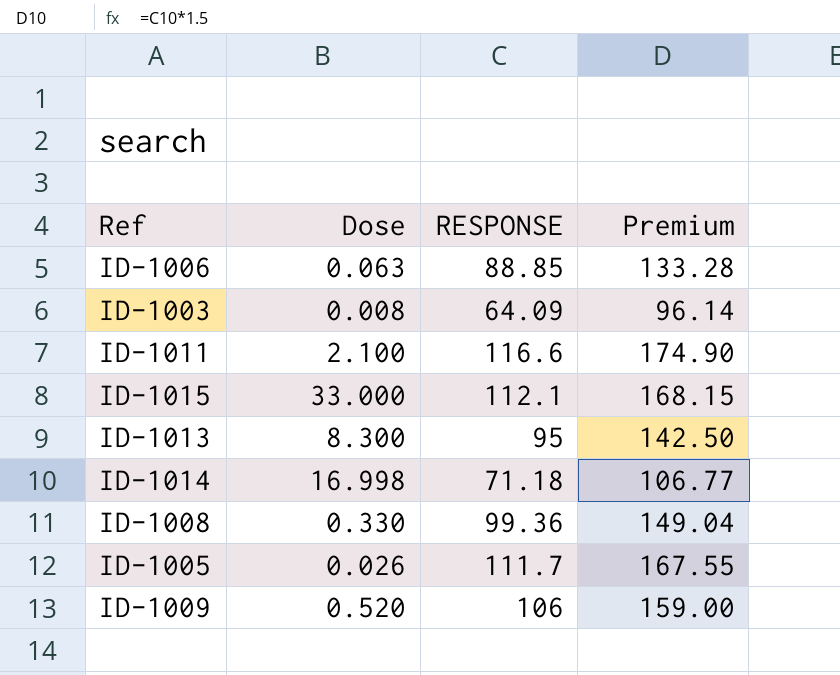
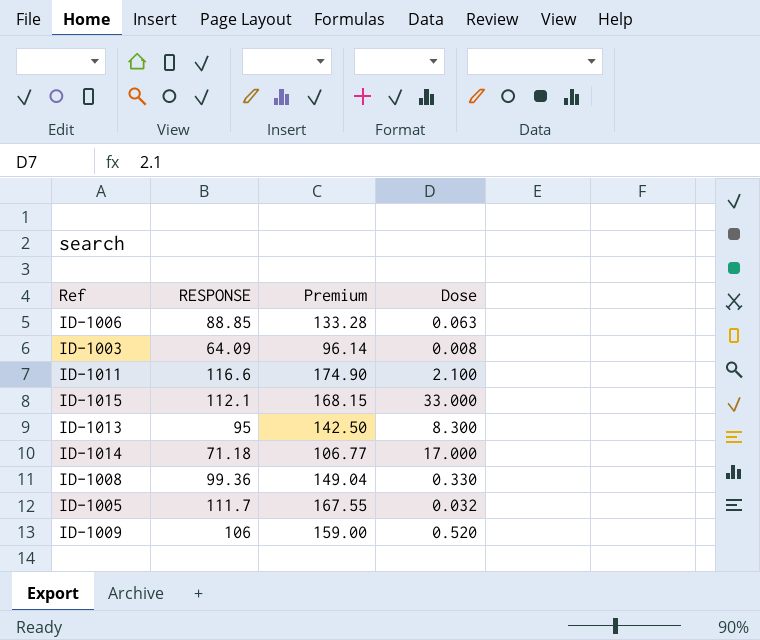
column Dose | position: 2 -> 4
ID-1014 | Dose: 16.998 -> 17.000
ID-1005 | Dose: 0.026 -> 0.032

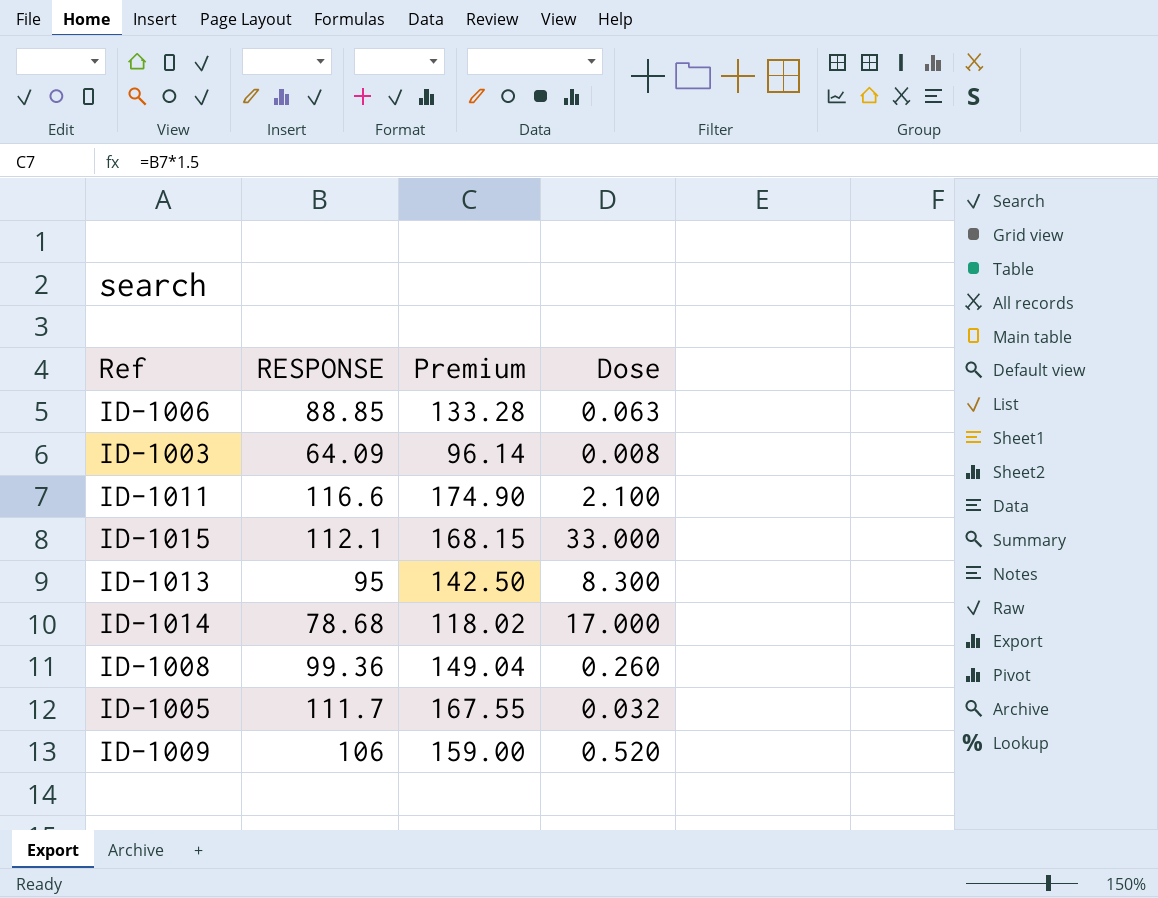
ID-1014 | RESPONSE: 71.18 -> 78.68
ID-1014 | Premium: 106.77 -> 118.02
ID-1008 | Dose: 0.330 -> 0.260

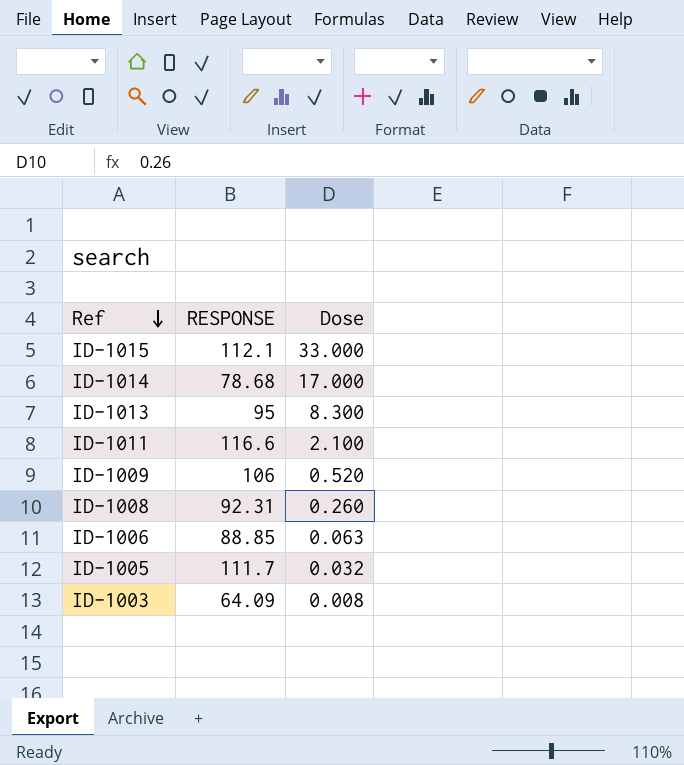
row order: none -> Ref descending
column Premium | formula: [RESPONSE] * 1.5 -> none
ID-1008 | RESPONSE: 99.36 -> 92.31

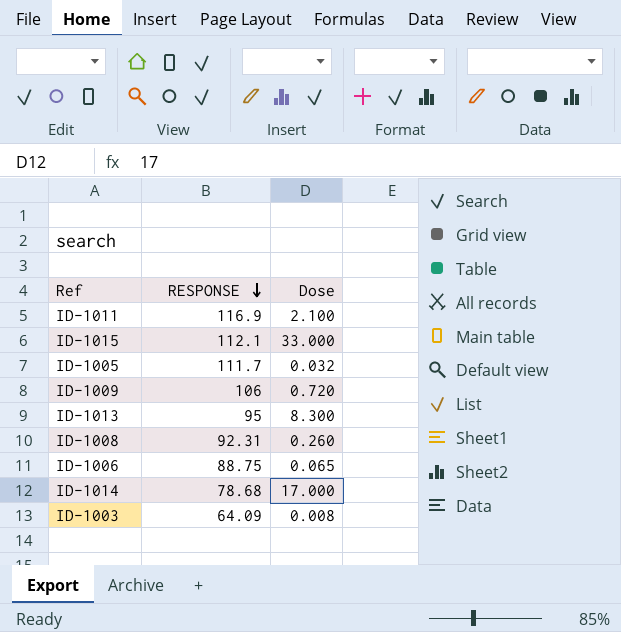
row order: Ref descending -> RESPONSE descending
ID-1011 | RESPONSE: 116.6 -> 116.9
ID-1009 | Dose: 0.520 -> 0.720
ID-1006 | RESPONSE: 88.85 -> 88.75
ID-1006 | Dose: 0.063 -> 0.065

